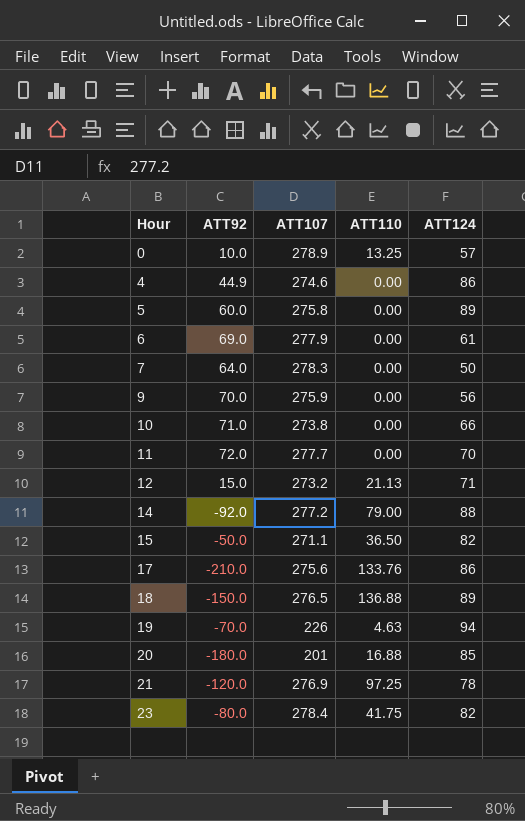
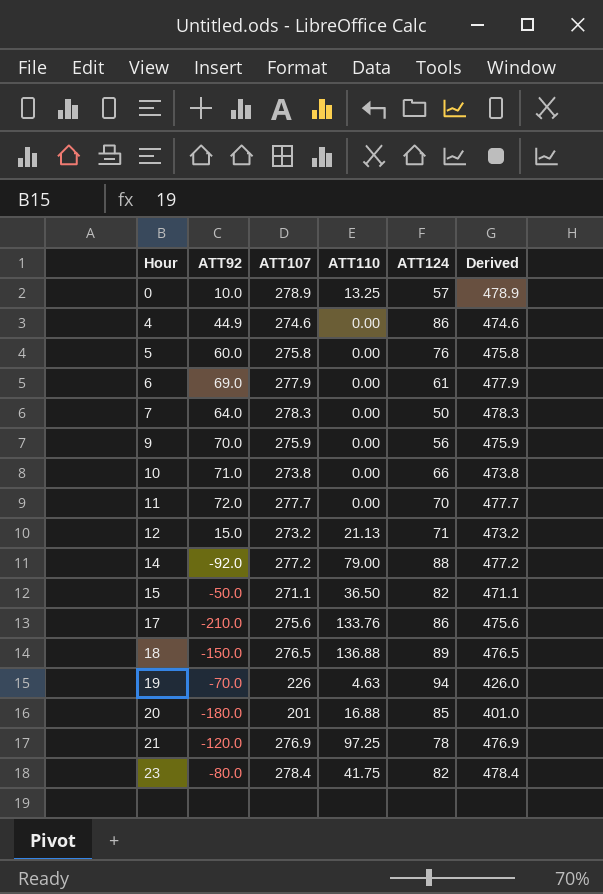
column Derived | formula: none -> [ATT107] + 200
5 | ATT124: 89 -> 76

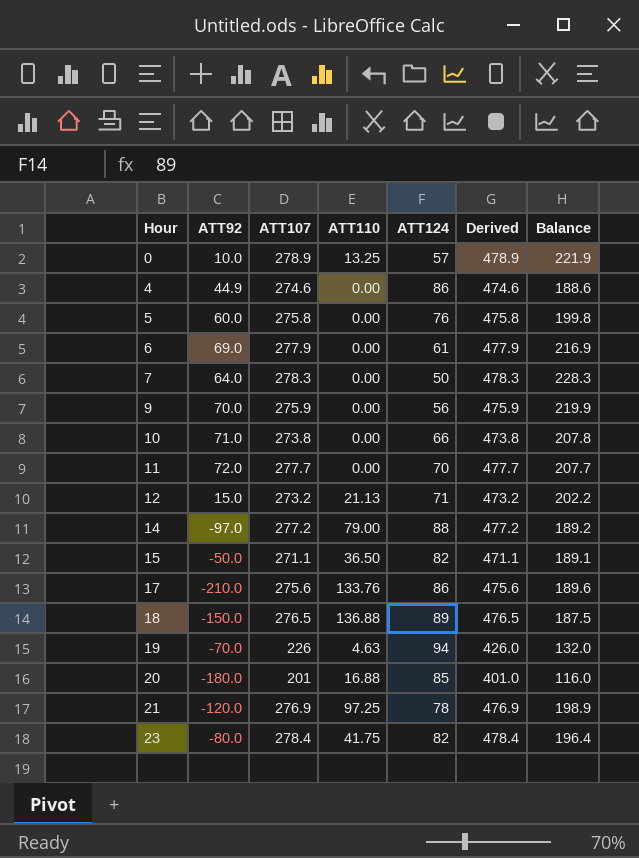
column Balance | formula: none -> [ATT107] - [ATT124]
14 | ATT92: -92.0 -> -97.0

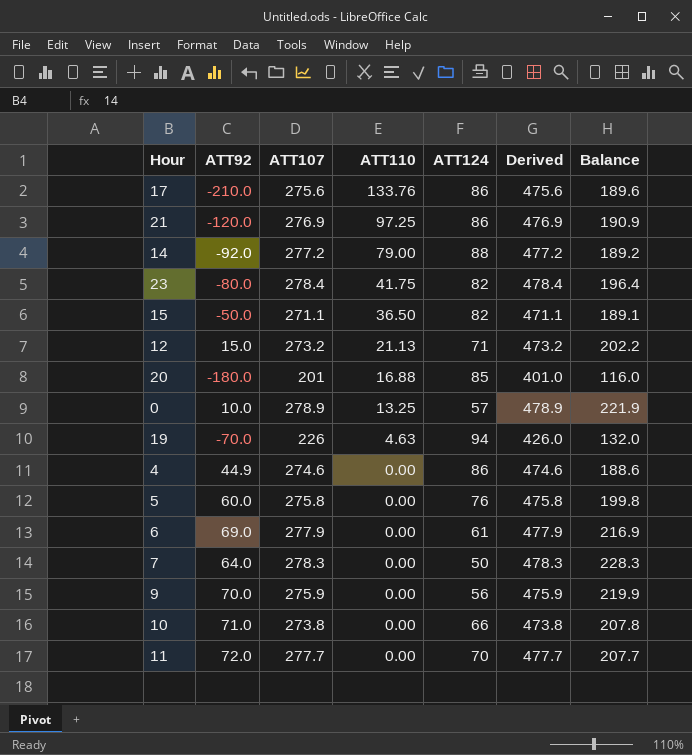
row order: Hour ascending -> ATT110 descending
row 18: -150.0 | 276.5 | 136.88 | 89 | 476.5 | 187.5 -> none
21 | ATT124: 78 -> 86
21 | Balance: 198.9 -> 190.9
14 | ATT92: -97.0 -> -92.0

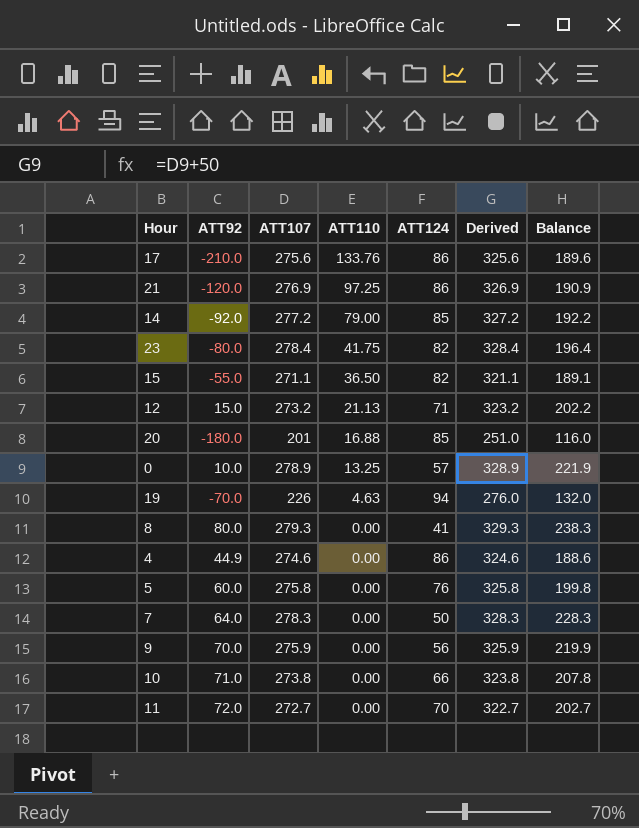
column Derived | formula: [ATT107] + 200 -> [ATT107] + 50
row 6: 69.0 | 277.9 | 0.00 | 61 | 477.9 | 216.9 -> none
14 | ATT124: 88 -> 85
14 | Balance: 189.2 -> 192.2
15 | ATT92: -50.0 -> -55.0
row 8: none -> 80.0 | 279.3 | 0.00 | 41 | 329.3 | 238.3
11 | ATT107: 277.7 -> 272.7
11 | Balance: 207.7 -> 202.7

